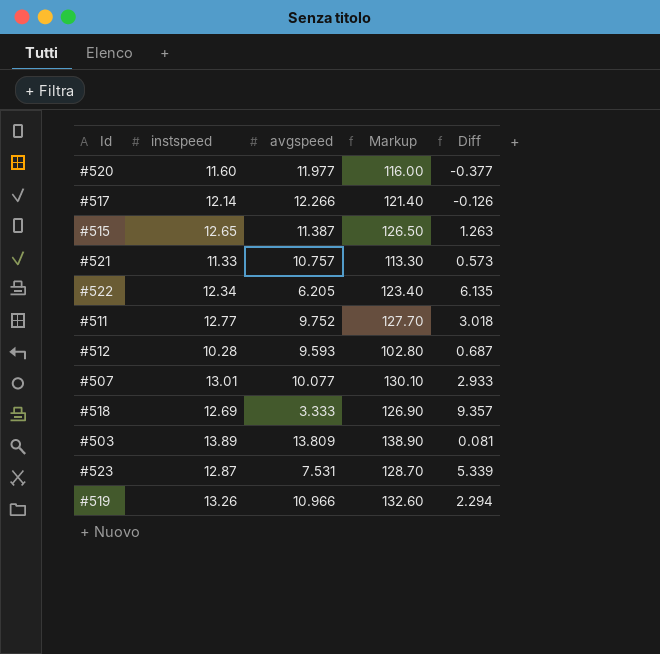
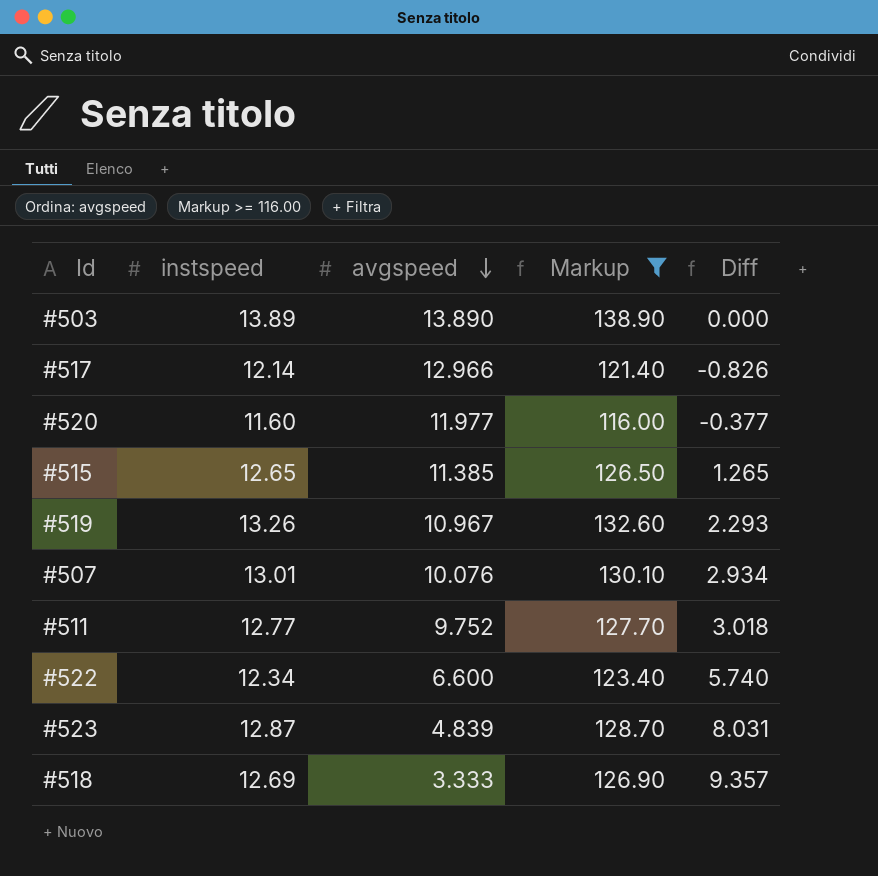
filter: none -> Markup >= 116.00
row order: none -> avgspeed descending
#503 | avgspeed: 13.809 -> 13.890
#503 | Diff: 0.081 -> 0.000
#517 | avgspeed: 12.266 -> 12.966
#517 | Diff: -0.126 -> -0.826
#515 | avgspeed: 11.387 -> 11.385
#515 | Diff: 1.263 -> 1.265
#519 | avgspeed: 10.966 -> 10.967
#519 | Diff: 2.294 -> 2.293
#507 | avgspeed: 10.077 -> 10.076
#507 | Diff: 2.933 -> 2.934
#522 | avgspeed: 6.205 -> 6.600
#522 | Diff: 6.135 -> 5.740
#523 | avgspeed: 7.531 -> 4.839
#523 | Diff: 5.339 -> 8.031

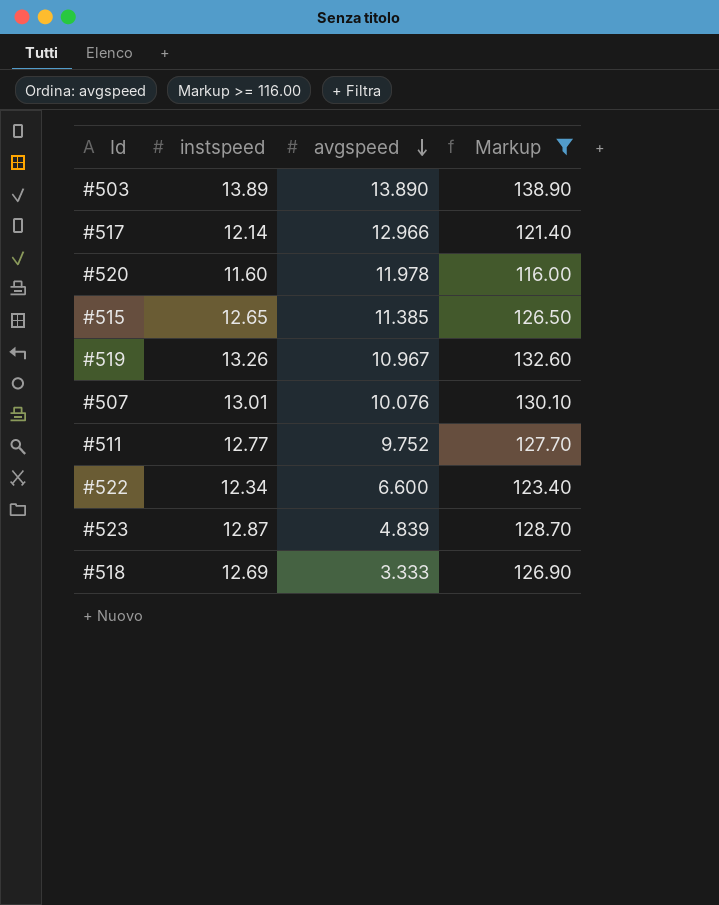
column Diff | formula: [instspeed] - [avgspeed] -> none
#520 | avgspeed: 11.977 -> 11.978

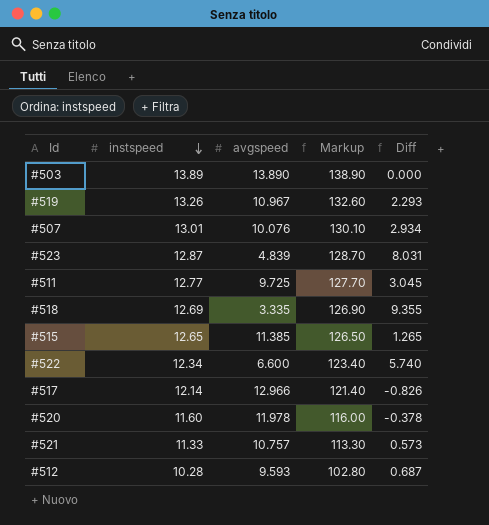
filter: Markup >= 116.00 -> none
row order: avgspeed descending -> instspeed descending
column Diff | formula: none -> [instspeed] - [avgspeed]
#511 | avgspeed: 9.752 -> 9.725
#518 | avgspeed: 3.333 -> 3.335

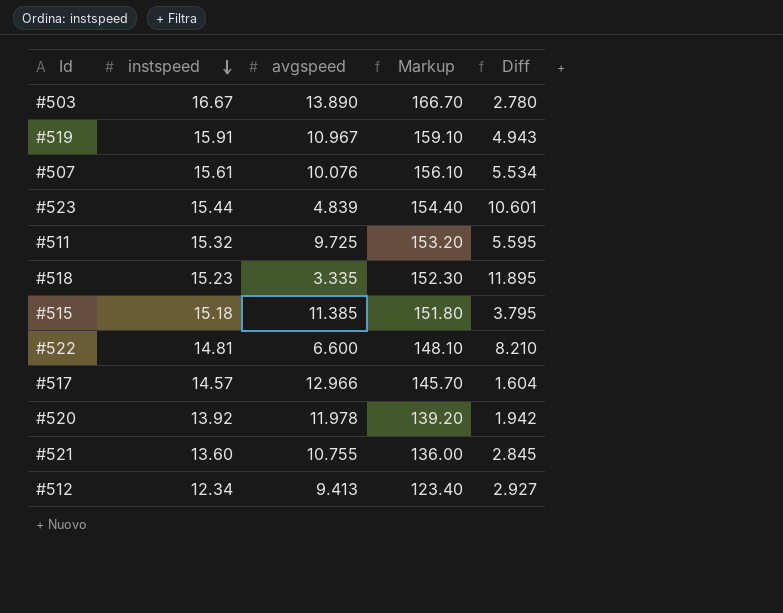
#503 | instspeed: 13.89 -> 16.67
#503 | Markup: 138.90 -> 166.70
#503 | Diff: 0.000 -> 2.780
#519 | instspeed: 13.26 -> 15.91
#519 | Markup: 132.60 -> 159.10
#519 | Diff: 2.293 -> 4.943
#507 | instspeed: 13.01 -> 15.61
#507 | Markup: 130.10 -> 156.10
#507 | Diff: 2.934 -> 5.534
#523 | instspeed: 12.87 -> 15.44
#523 | Markup: 128.70 -> 154.40
#523 | Diff: 8.031 -> 10.601
#511 | instspeed: 12.77 -> 15.32
#511 | Markup: 127.70 -> 153.20
#511 | Diff: 3.045 -> 5.595
#518 | instspeed: 12.69 -> 15.23
#518 | Markup: 126.90 -> 152.30
#518 | Diff: 9.355 -> 11.895
#515 | instspeed: 12.65 -> 15.18
#515 | Markup: 126.50 -> 151.80
#515 | Diff: 1.265 -> 3.795
#522 | instspeed: 12.34 -> 14.81
#522 | Markup: 123.40 -> 148.10
#522 | Diff: 5.740 -> 8.210
#517 | instspeed: 12.14 -> 14.57
#517 | Markup: 121.40 -> 145.70
#517 | Diff: -0.826 -> 1.604
#520 | instspeed: 11.60 -> 13.92
#520 | Markup: 116.00 -> 139.20
#520 | Diff: -0.378 -> 1.942
#521 | instspeed: 11.33 -> 13.60
#521 | avgspeed: 10.757 -> 10.755
#521 | Markup: 113.30 -> 136.00
#521 | Diff: 0.573 -> 2.845
#512 | instspeed: 10.28 -> 12.34
#512 | avgspeed: 9.593 -> 9.413
#512 | Markup: 102.80 -> 123.40
#512 | Diff: 0.687 -> 2.927

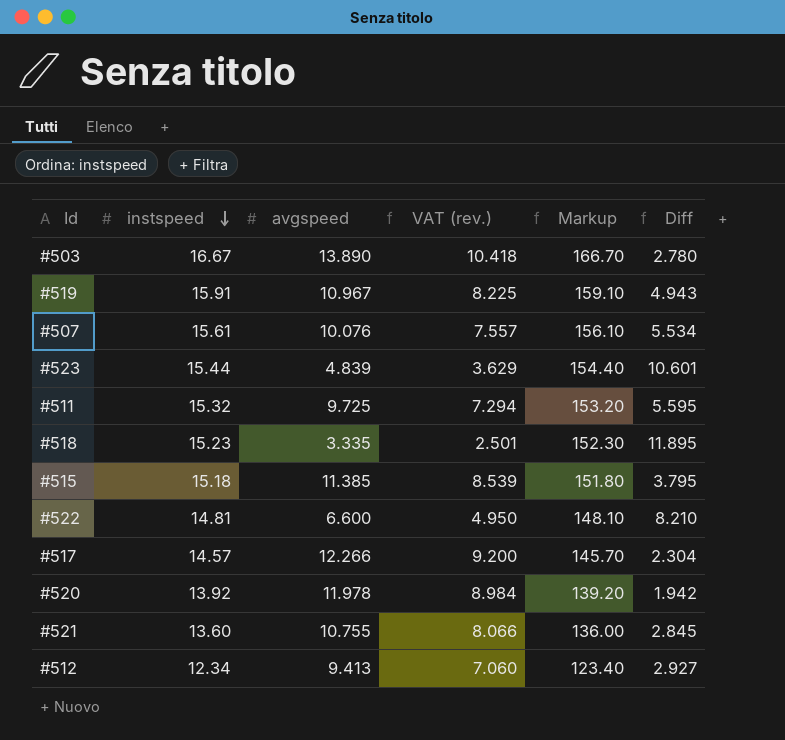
column VAT (rev.) | formula: none -> [avgspeed] * 0.75
#517 | avgspeed: 12.966 -> 12.266
#517 | Diff: 1.604 -> 2.304

